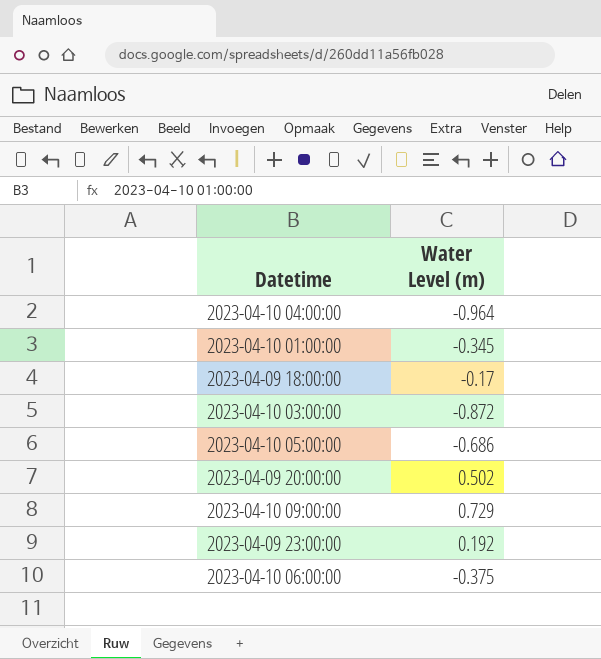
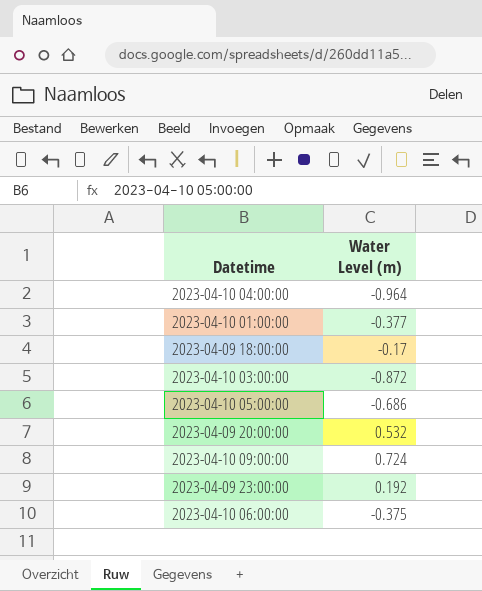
2023-04-10 01:00:00 | Water Level (m): -0.345 -> -0.377
2023-04-09 20:00:00 | Water Level (m): 0.502 -> 0.532
2023-04-10 09:00:00 | Water Level (m): 0.729 -> 0.724

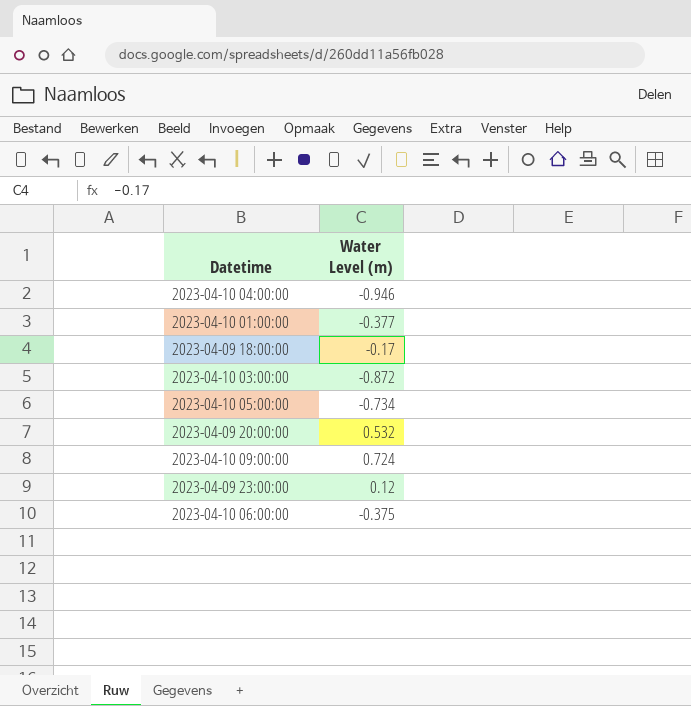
2023-04-10 04:00:00 | Water Level (m): -0.964 -> -0.946
2023-04-10 05:00:00 | Water Level (m): -0.686 -> -0.734
2023-04-09 23:00:00 | Water Level (m): 0.192 -> 0.12

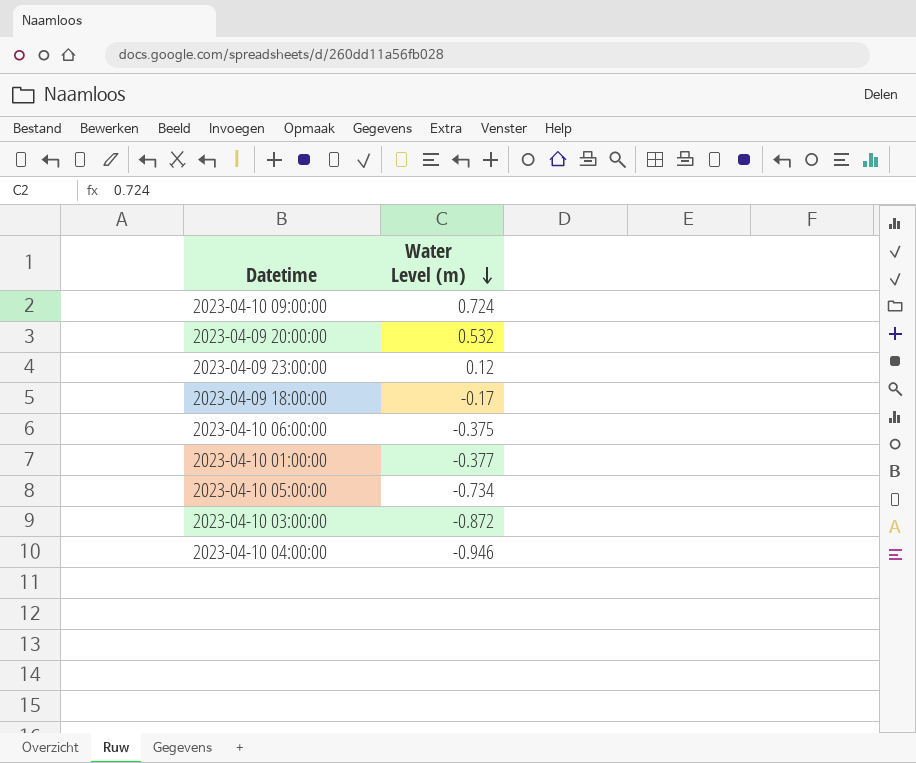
row order: none -> Water Level (m) descending

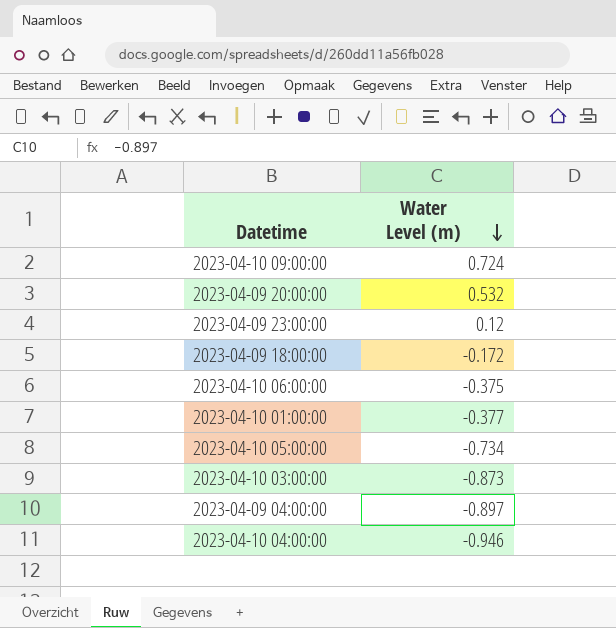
2023-04-09 18:00:00 | Water Level (m): -0.17 -> -0.172
2023-04-10 03:00:00 | Water Level (m): -0.872 -> -0.873
row 2023-04-09 04:00:00: none -> -0.897

